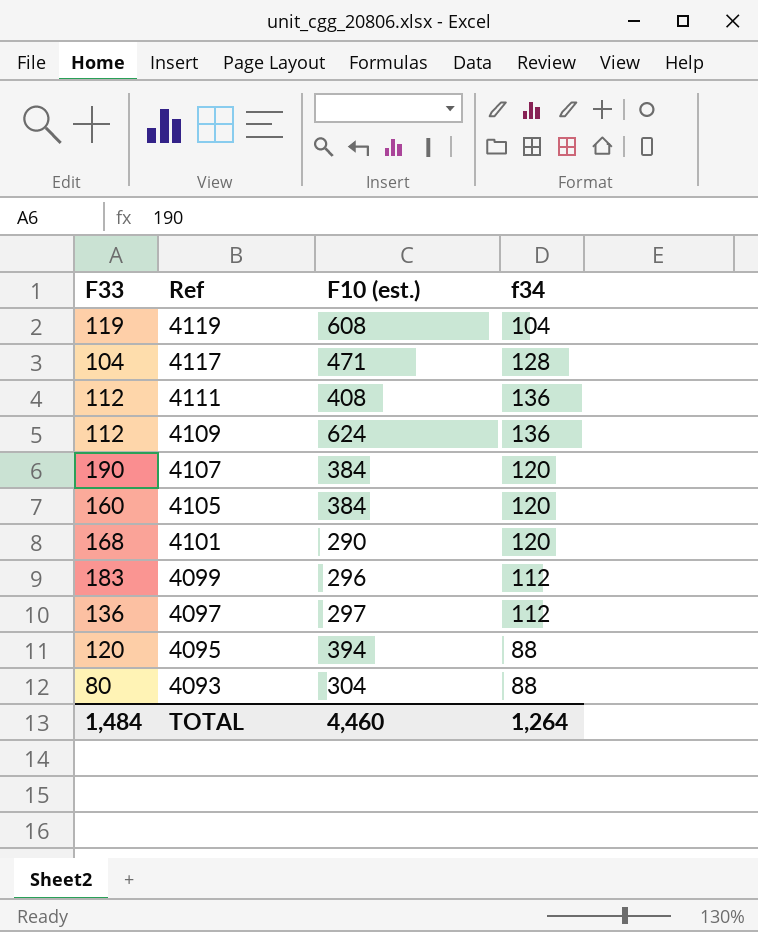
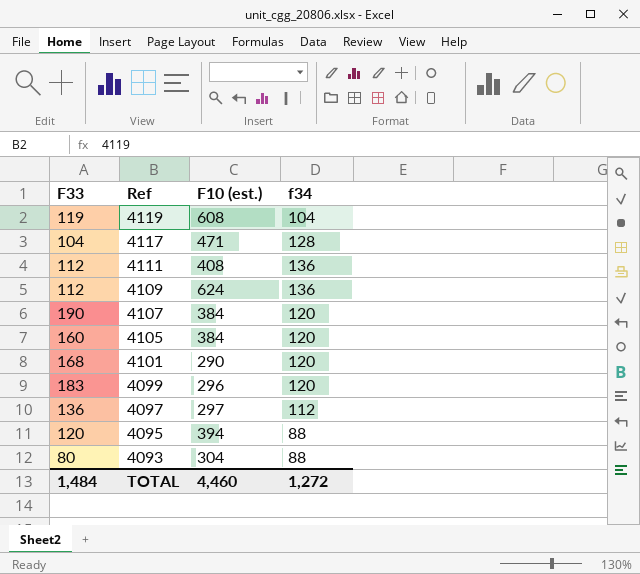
4099 | f34: 112 -> 120
TOTAL | f34: 1,264 -> 1,272

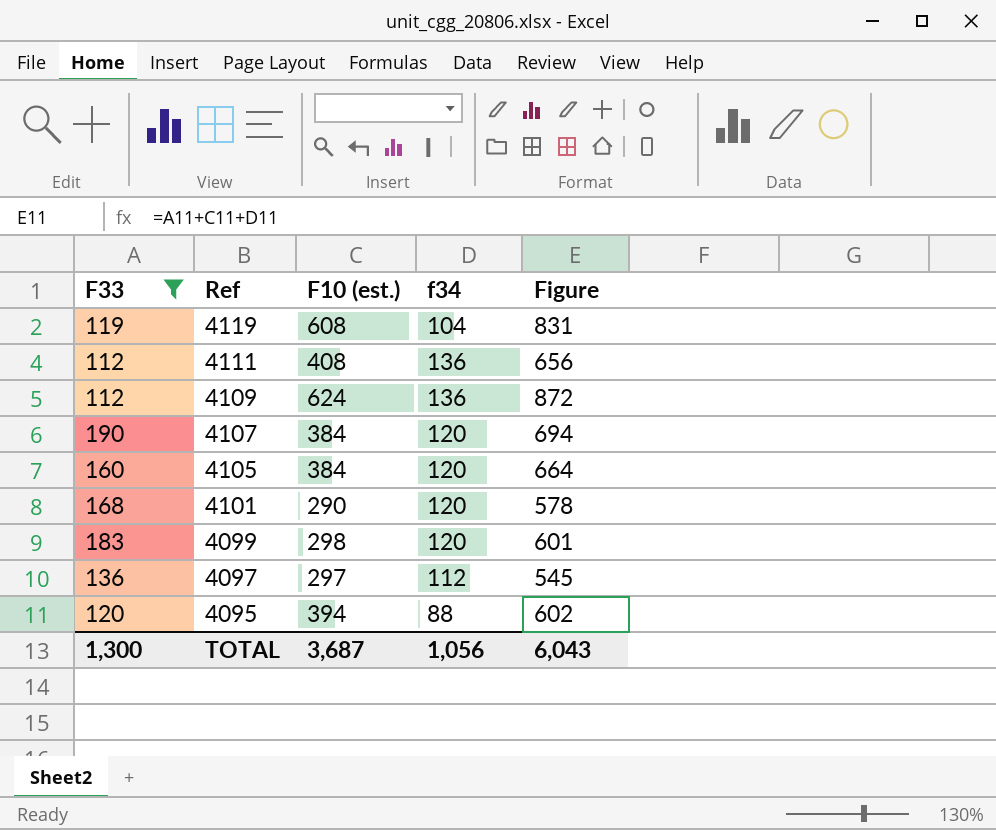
filter: none -> F33 >= 112
column Figure | formula: none -> [F33] + [F10 (est.)] + [f34]
4099 | F10 (est.): 296 -> 298
TOTAL | F33: 1,484 -> 1,300
TOTAL | F10 (est.): 4,460 -> 3,687
TOTAL | f34: 1,272 -> 1,056

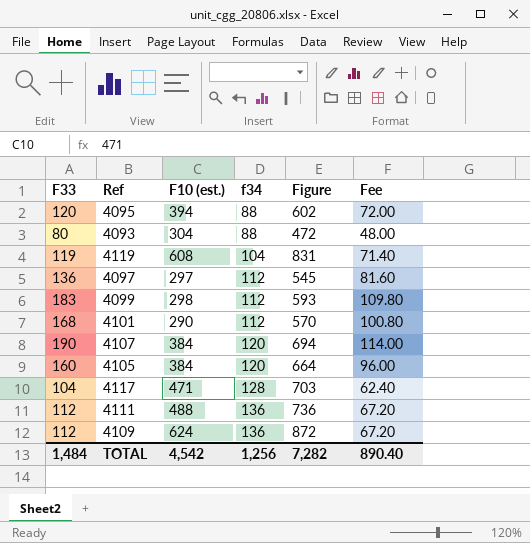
filter: F33 >= 112 -> none
row order: Ref descending -> f34 ascending
column Fee | formula: none -> [F33] * 0.6
4099 | f34: 120 -> 112
4099 | Figure: 601 -> 593
4101 | f34: 120 -> 112
4101 | Figure: 578 -> 570
4111 | F10 (est.): 408 -> 488
4111 | Figure: 656 -> 736
TOTAL | F33: 1,300 -> 1,484
TOTAL | F10 (est.): 3,687 -> 4,542
TOTAL | f34: 1,056 -> 1,256
TOTAL | Figure: 6,043 -> 7,282

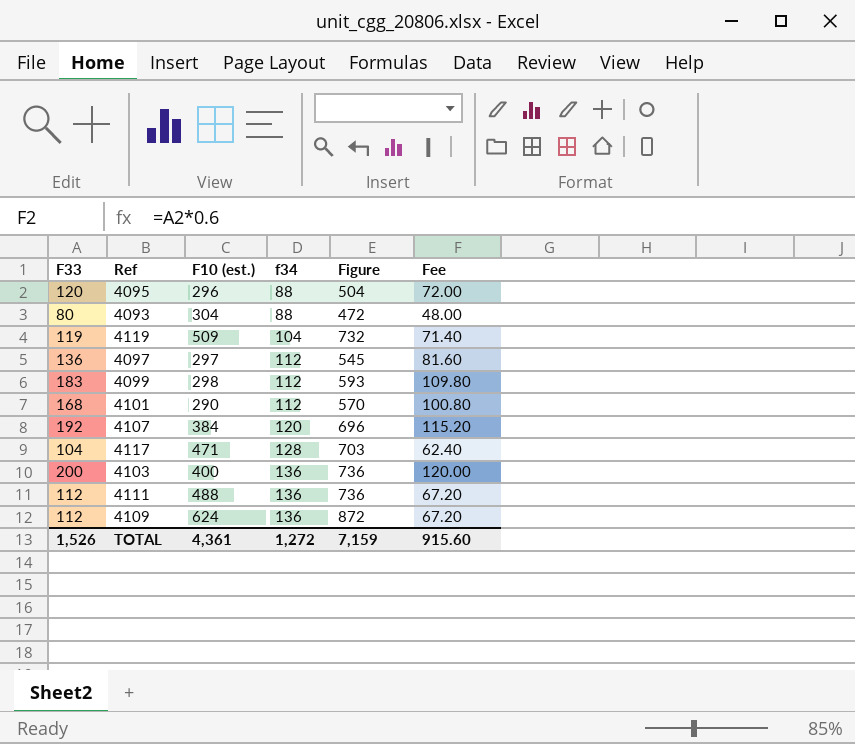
row 4105: 160 | 384 | 120 | 664 | 96.00 -> none
4095 | F10 (est.): 394 -> 296
4095 | Figure: 602 -> 504
4119 | F10 (est.): 608 -> 509
4119 | Figure: 831 -> 732
4107 | F33: 190 -> 192
4107 | Figure: 694 -> 696
4107 | Fee: 114.00 -> 115.20
row 4103: none -> 200 | 400 | 136 | 736 | 120.00
TOTAL | F33: 1,484 -> 1,526
TOTAL | F10 (est.): 4,542 -> 4,361
TOTAL | f34: 1,256 -> 1,272
TOTAL | Figure: 7,282 -> 7,159
TOTAL | Fee: 890.40 -> 915.60

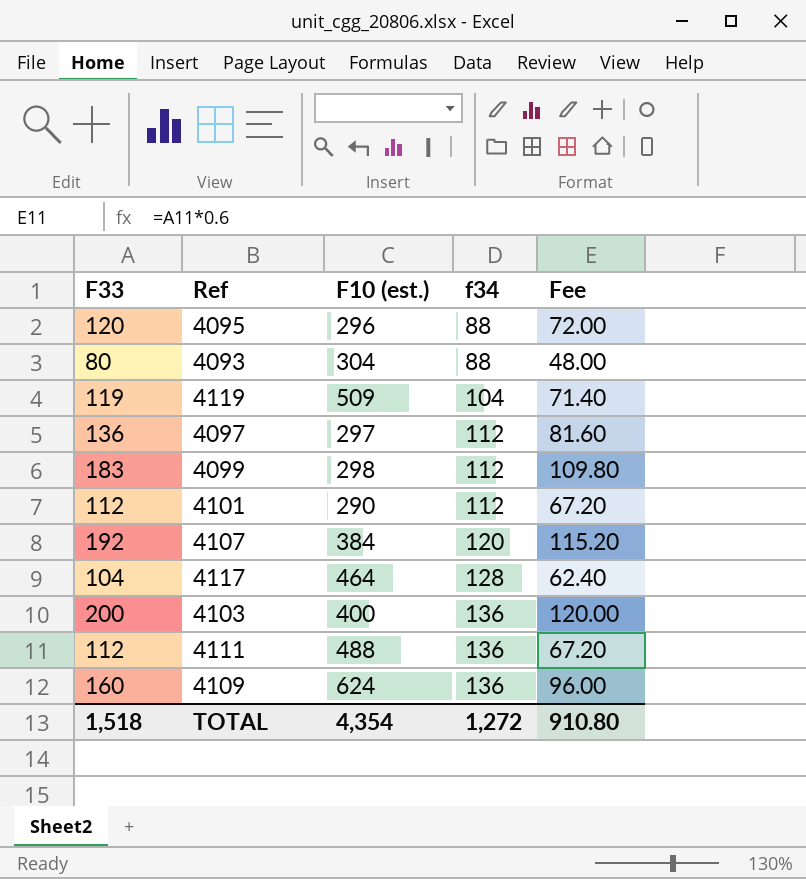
column Figure | formula: [F33] + [F10 (est.)] + [f34] -> none
4101 | F33: 168 -> 112
4101 | Fee: 100.80 -> 67.20
4117 | F10 (est.): 471 -> 464
4109 | F33: 112 -> 160
4109 | Fee: 67.20 -> 96.00
TOTAL | F33: 1,526 -> 1,518
TOTAL | F10 (est.): 4,361 -> 4,354
TOTAL | Fee: 915.60 -> 910.80

